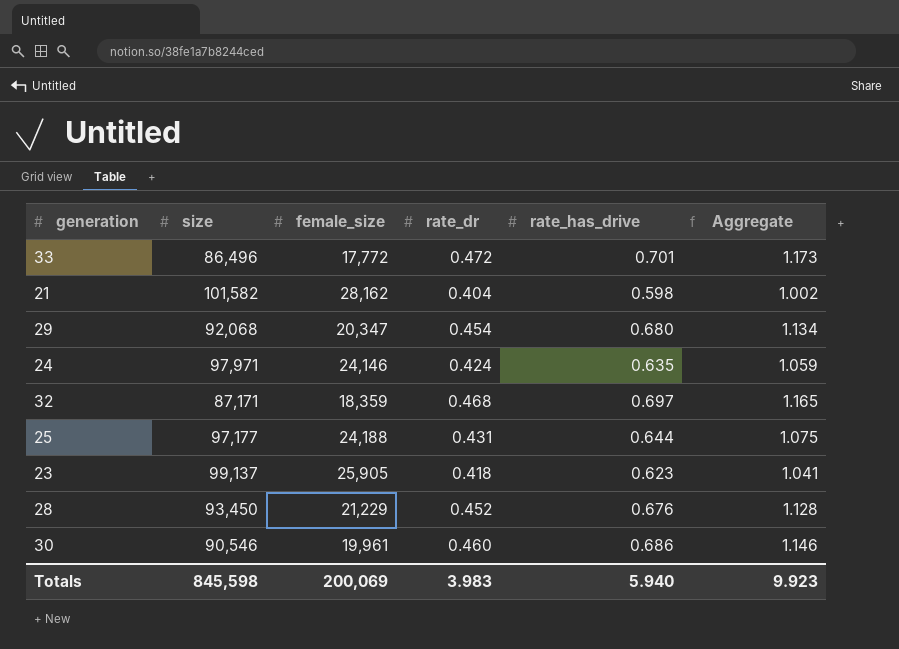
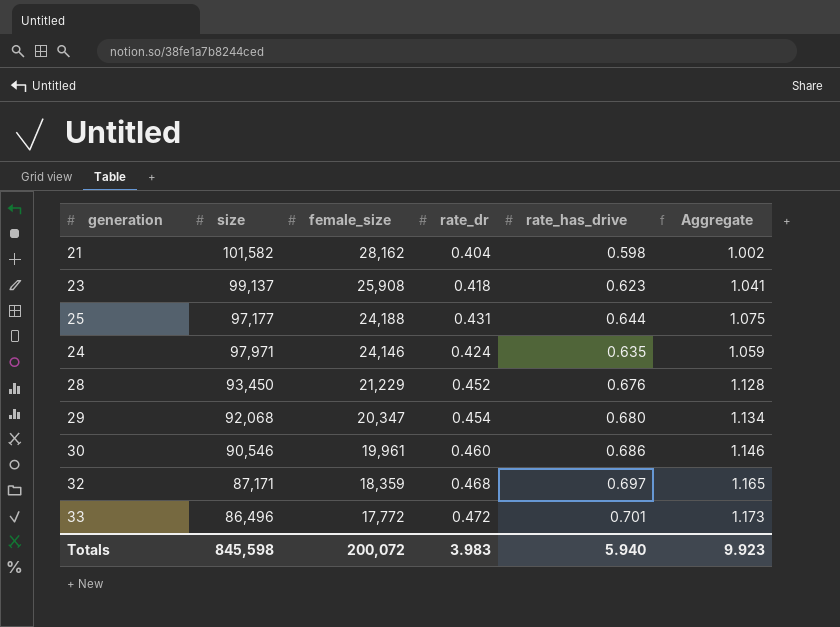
row order: none -> female_size descending
23 | female_size: 25,905 -> 25,908
Totals | female_size: 200,069 -> 200,072

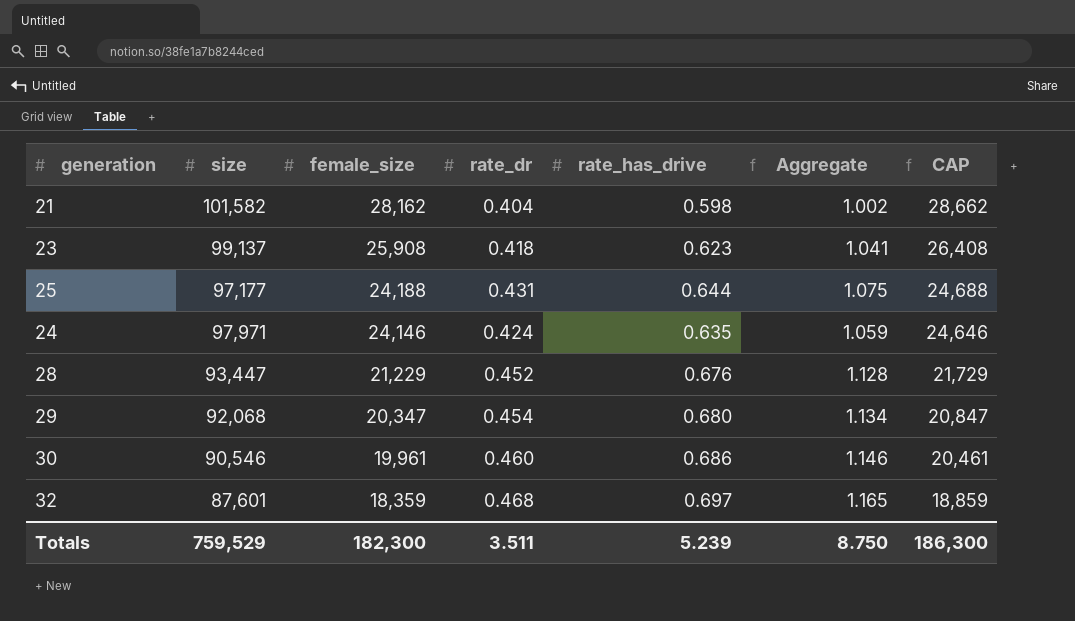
column CAP | formula: none -> [female_size] + 500
row 33: 86,496 | 17,772 | 0.472 | 0.701 | 1.173 -> none
28 | size: 93,450 -> 93,447
32 | size: 87,171 -> 87,601
Totals | size: 845,598 -> 759,529
Totals | female_size: 200,072 -> 182,300
Totals | rate_dr: 3.983 -> 3.511
Totals | rate_has_drive: 5.940 -> 5.239
Totals | Aggregate: 9.923 -> 8.750

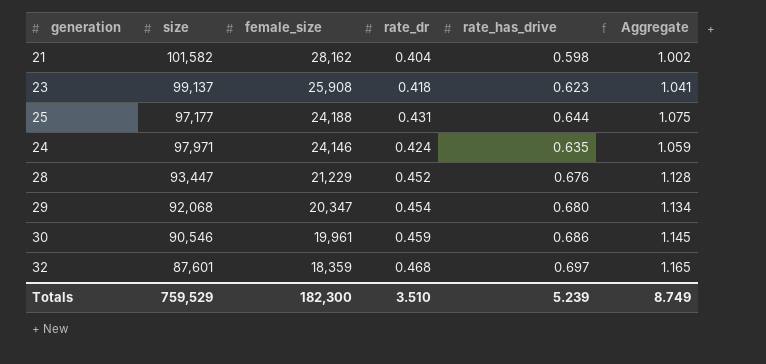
column CAP | formula: [female_size] + 500 -> none
30 | rate_dr: 0.460 -> 0.459
30 | Aggregate: 1.146 -> 1.145
Totals | rate_dr: 3.511 -> 3.510
Totals | Aggregate: 8.750 -> 8.749

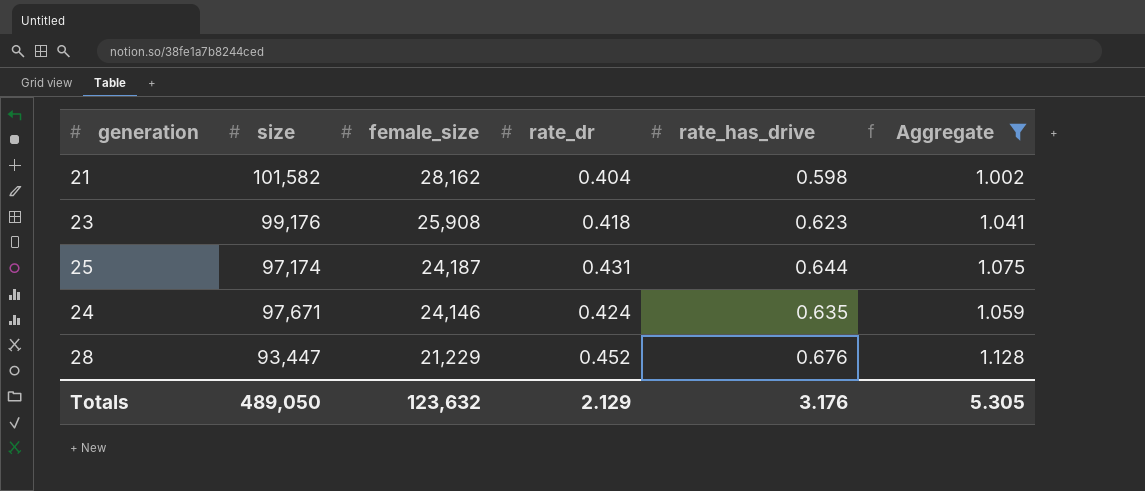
filter: none -> Aggregate <= 1.128
23 | size: 99,137 -> 99,176
25 | size: 97,177 -> 97,174
25 | female_size: 24,188 -> 24,187
24 | size: 97,971 -> 97,671
Totals | size: 759,529 -> 489,050
Totals | female_size: 182,300 -> 123,632
Totals | rate_dr: 3.510 -> 2.129
Totals | rate_has_drive: 5.239 -> 3.176
Totals | Aggregate: 8.749 -> 5.305

